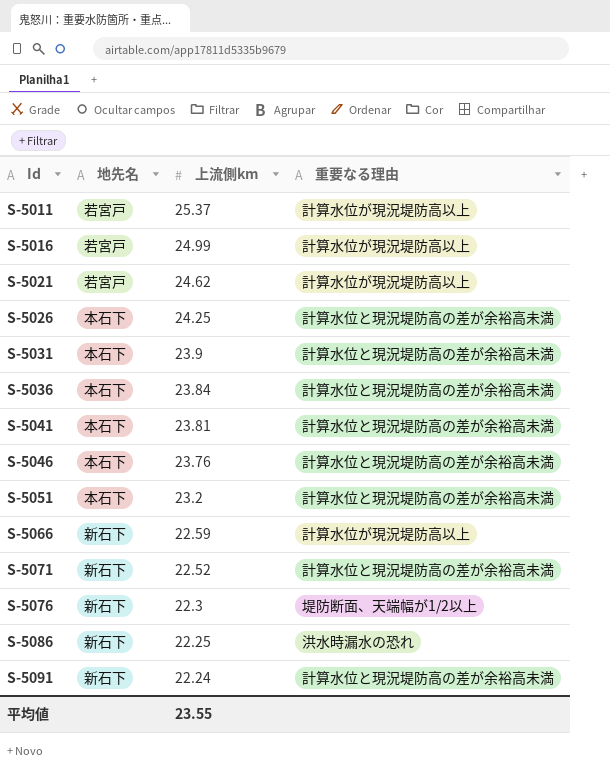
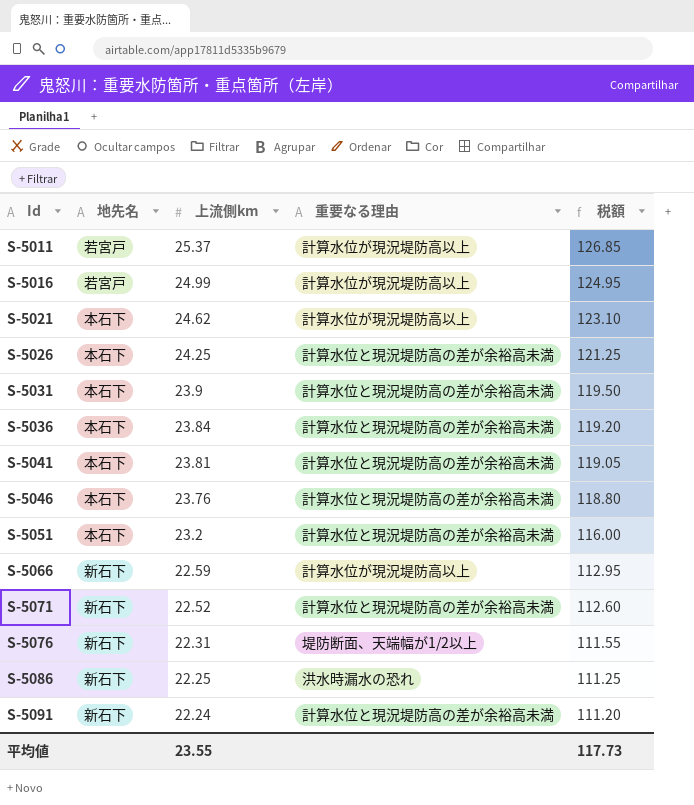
column 税額 | formula: none -> [上流側km] * 5
S-5021 | 地先名: 若宮戸 -> 本石下
S-5076 | 上流側km: 22.3 -> 22.31

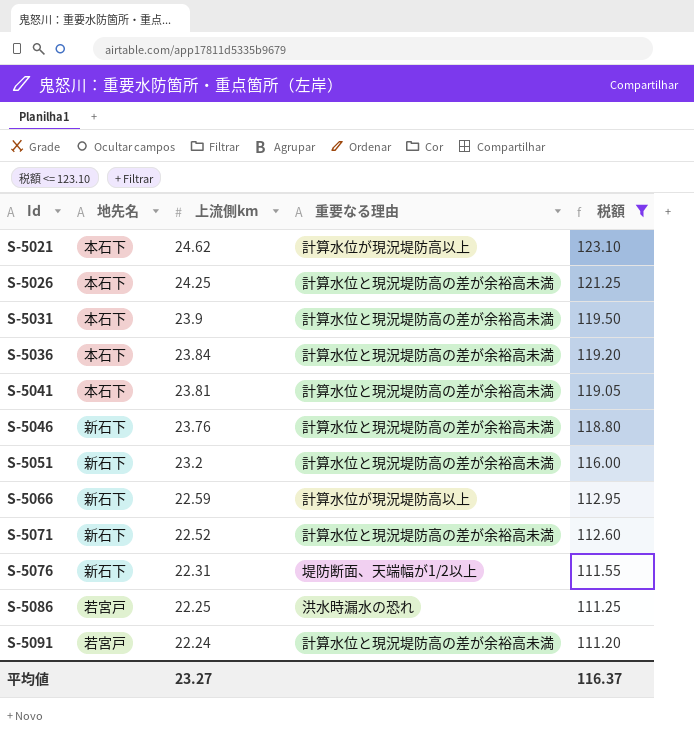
filter: none -> 税額 <= 123.10
S-5046 | 地先名: 本石下 -> 新石下
S-5051 | 地先名: 本石下 -> 新石下
S-5086 | 地先名: 新石下 -> 若宮戸
S-5091 | 地先名: 新石下 -> 若宮戸
平均値 | 上流側km: 23.55 -> 23.27
平均値 | 税額: 117.73 -> 116.37

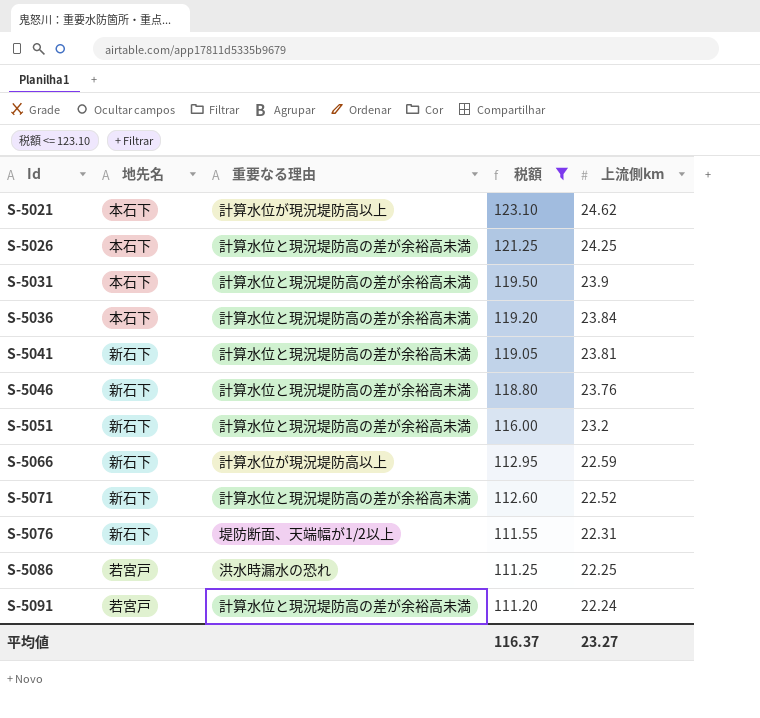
column 上流側km | position: 3 -> 5
S-5041 | 地先名: 本石下 -> 新石下

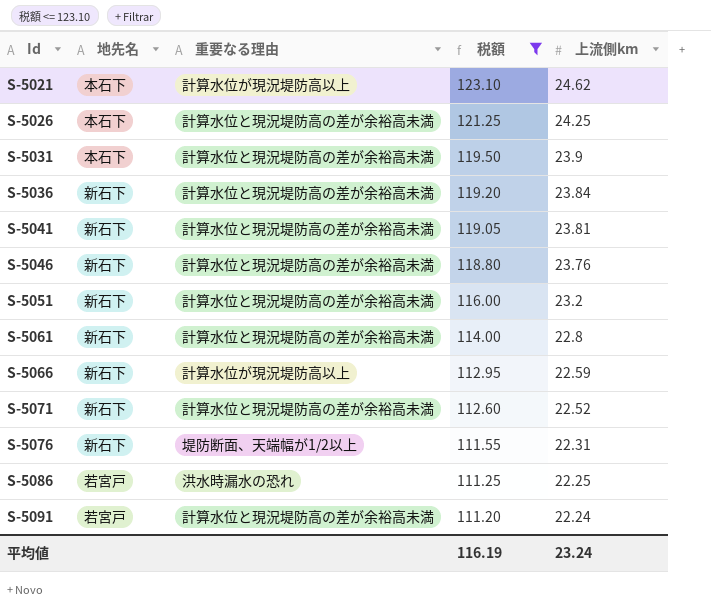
S-5036 | 地先名: 本石下 -> 新石下
row S-5061: none -> 新石下 | 計算水位と現況堤防高の差が余裕高未満 | 114.00 | 22.8
平均値 | 税額: 116.37 -> 116.19
平均値 | 上流側km: 23.27 -> 23.24

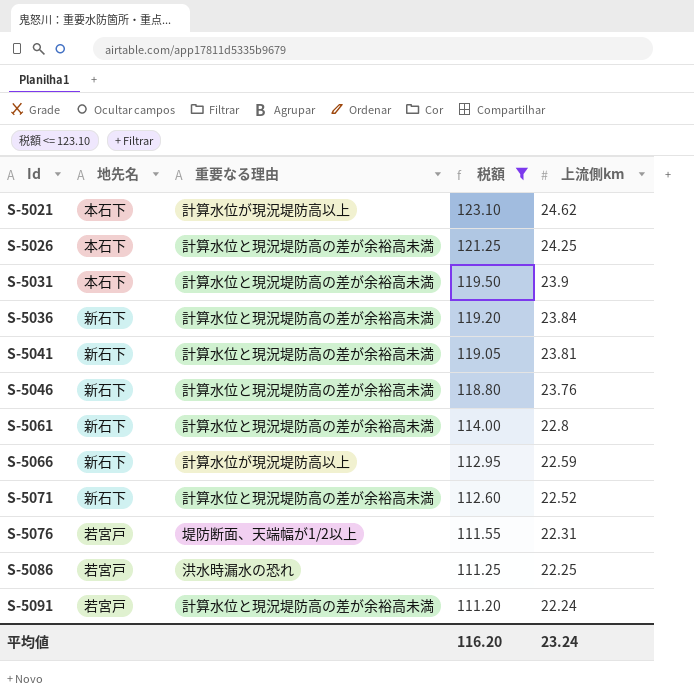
row S-5051: 新石下 | 計算水位と現況堤防高の差が余裕高未満 | 116.00 | 23.2 -> none
S-5076 | 地先名: 新石下 -> 若宮戸
平均値 | 税額: 116.19 -> 116.20

